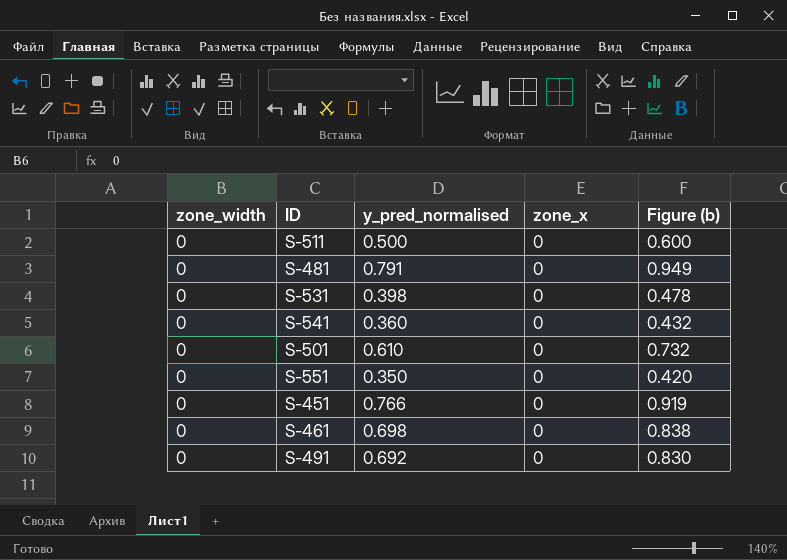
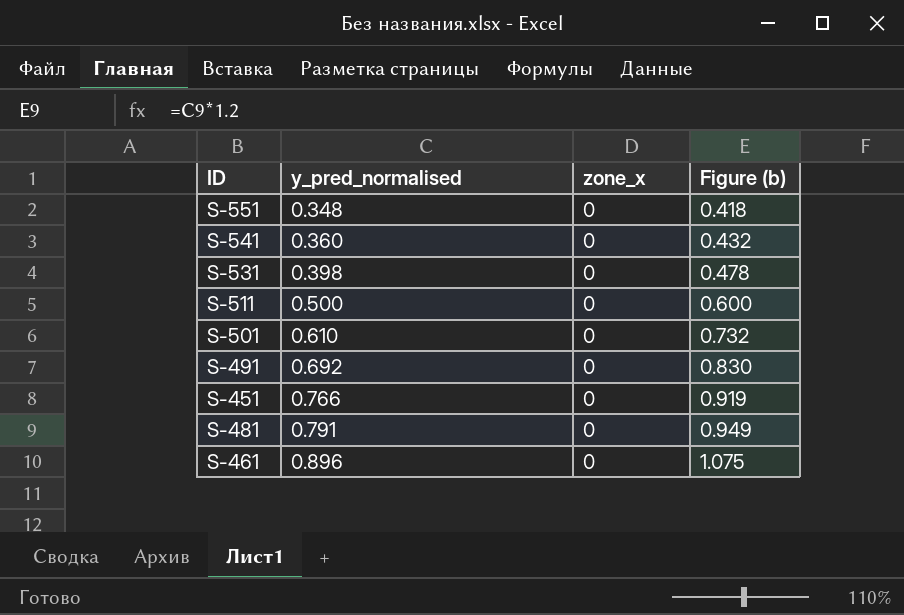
row order: none -> y_pred_normalised ascending
column zone_width | position: 1 -> none
S-551 | y_pred_normalised: 0.350 -> 0.348
S-551 | Figure (b): 0.420 -> 0.418
S-461 | y_pred_normalised: 0.698 -> 0.896
S-461 | Figure (b): 0.838 -> 1.075

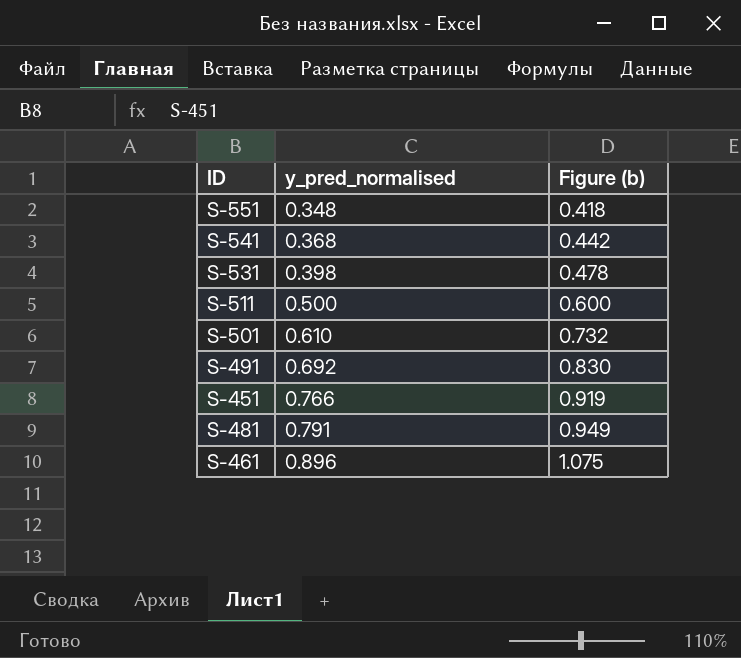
column zone_x | position: 3 -> none
S-541 | y_pred_normalised: 0.360 -> 0.368
S-541 | Figure (b): 0.432 -> 0.442

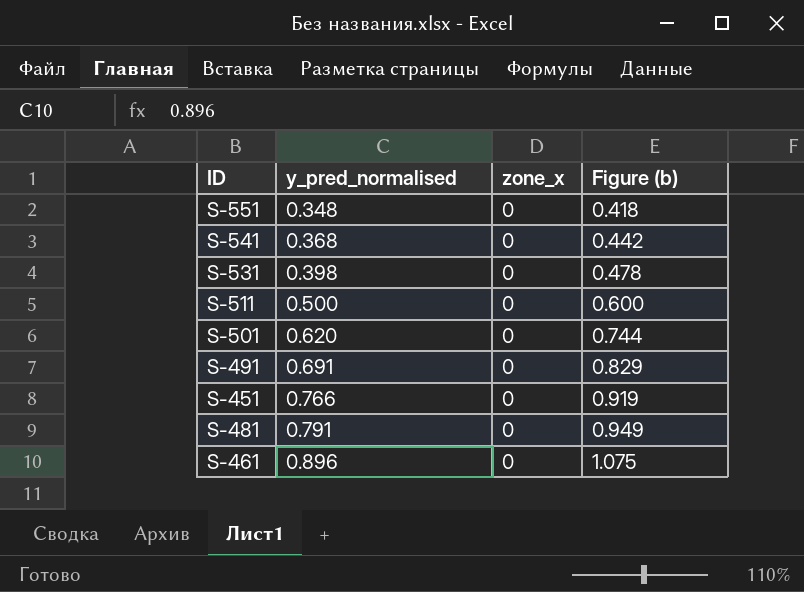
column zone_x | position: none -> 3
S-501 | y_pred_normalised: 0.610 -> 0.620
S-501 | Figure (b): 0.732 -> 0.744
S-491 | y_pred_normalised: 0.692 -> 0.691
S-491 | Figure (b): 0.830 -> 0.829

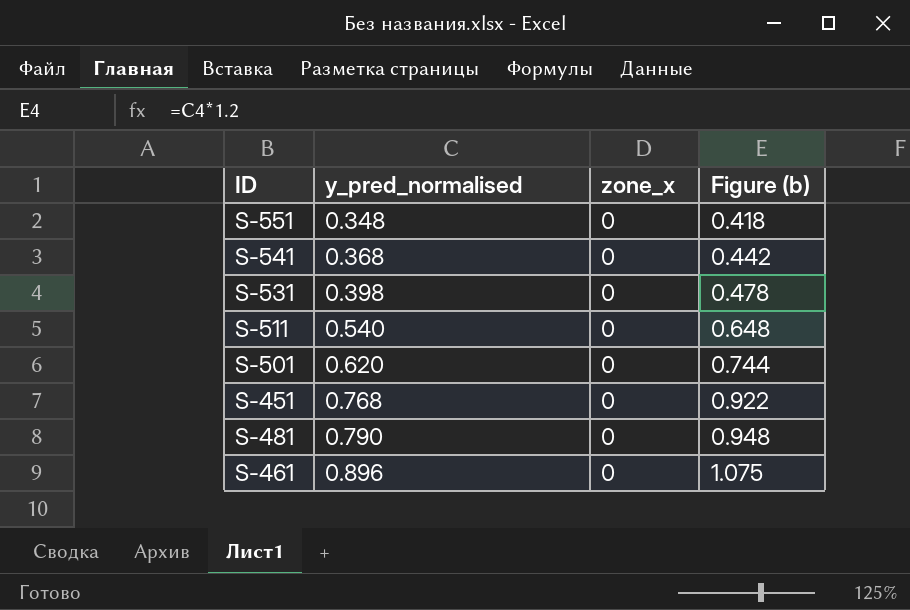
row S-491: 0.691 | 0 | 0.829 -> none
S-511 | y_pred_normalised: 0.500 -> 0.540
S-511 | Figure (b): 0.600 -> 0.648
S-451 | y_pred_normalised: 0.766 -> 0.768
S-451 | Figure (b): 0.919 -> 0.922
S-481 | y_pred_normalised: 0.791 -> 0.790
S-481 | Figure (b): 0.949 -> 0.948

